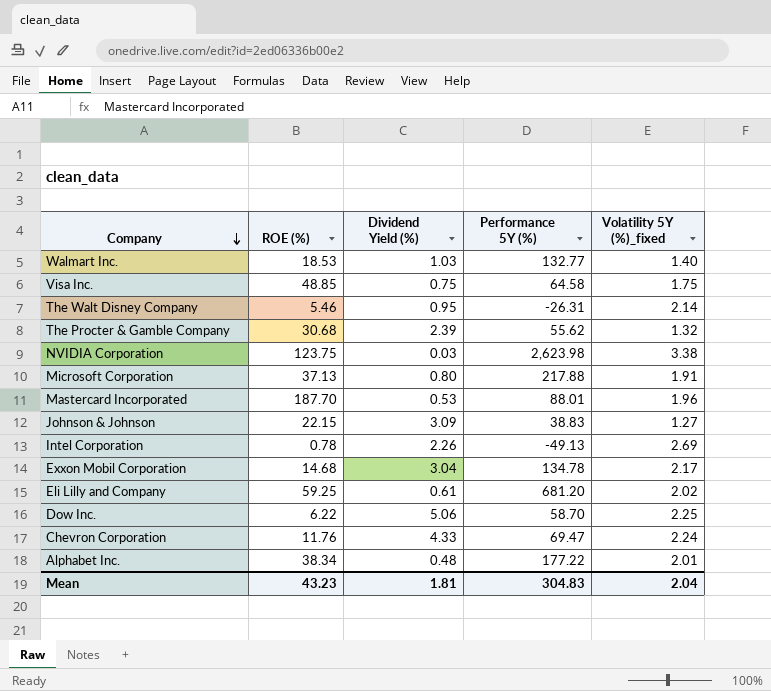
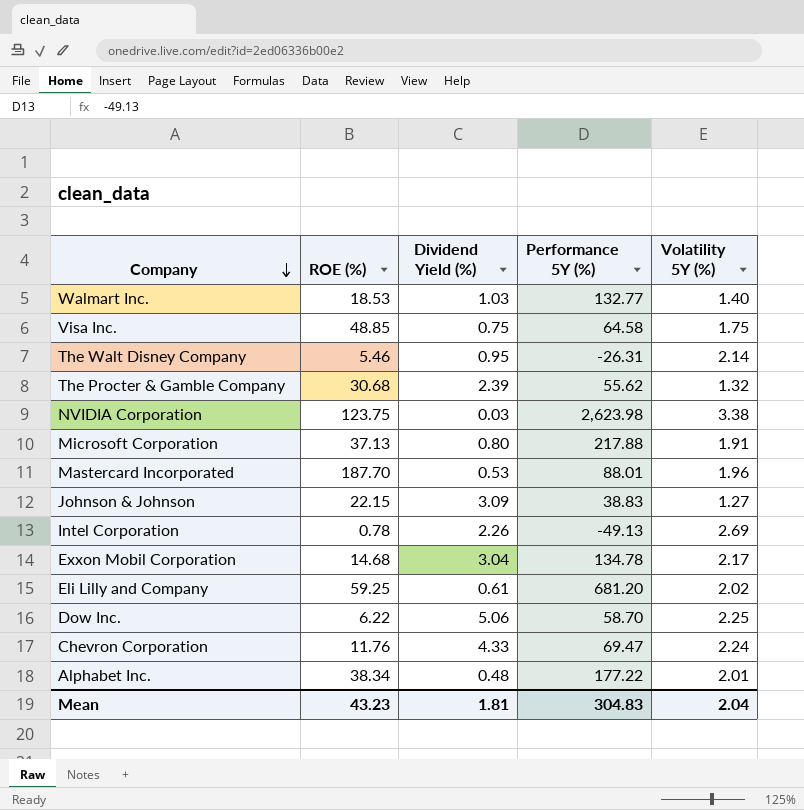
column name: Volatility 5Y (%)_fixed -> Volatility 5Y (%)

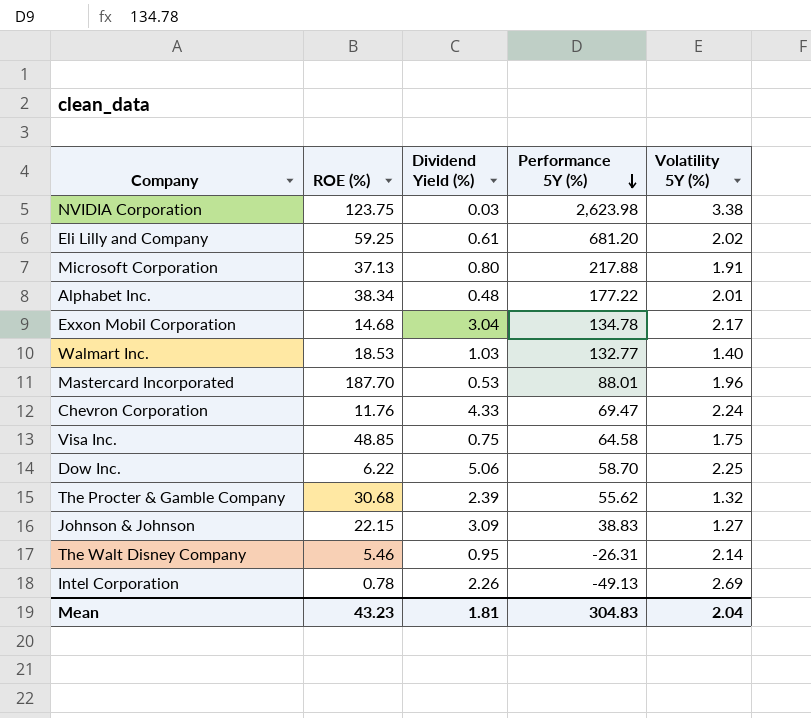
row order: Company descending -> Performance 5Y (%) descending

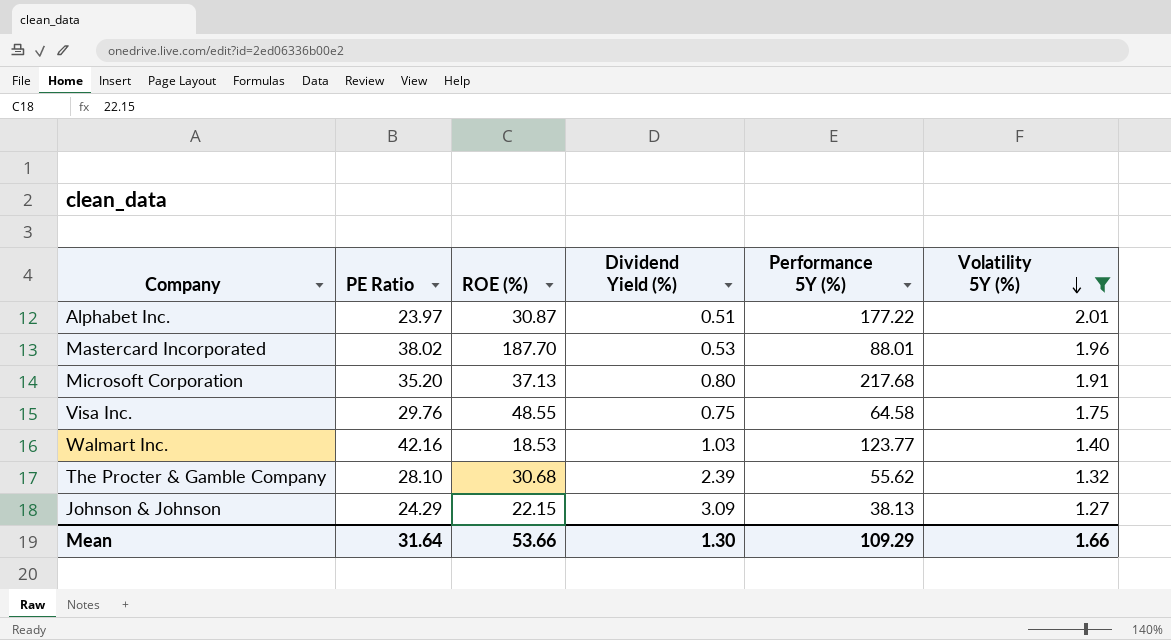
filter: none -> Volatility 5Y (%) <= 2.01
row order: Performance 5Y (%) descending -> Volatility 5Y (%) descending
column PE Ratio | position: none -> 2
Alphabet Inc. | ROE (%): 38.34 -> 30.87
Alphabet Inc. | Dividend Yield (%): 0.48 -> 0.51
Microsoft Corporation | Performance 5Y (%): 217.88 -> 217.68
Visa Inc. | ROE (%): 48.85 -> 48.55
Walmart Inc. | Performance 5Y (%): 132.77 -> 123.77
Johnson & Johnson | Performance 5Y (%): 38.83 -> 38.13
Mean | ROE (%): 43.23 -> 53.66
Mean | Dividend Yield (%): 1.81 -> 1.30
Mean | Performance 5Y (%): 304.83 -> 109.29
Mean | Volatility 5Y (%): 2.04 -> 1.66

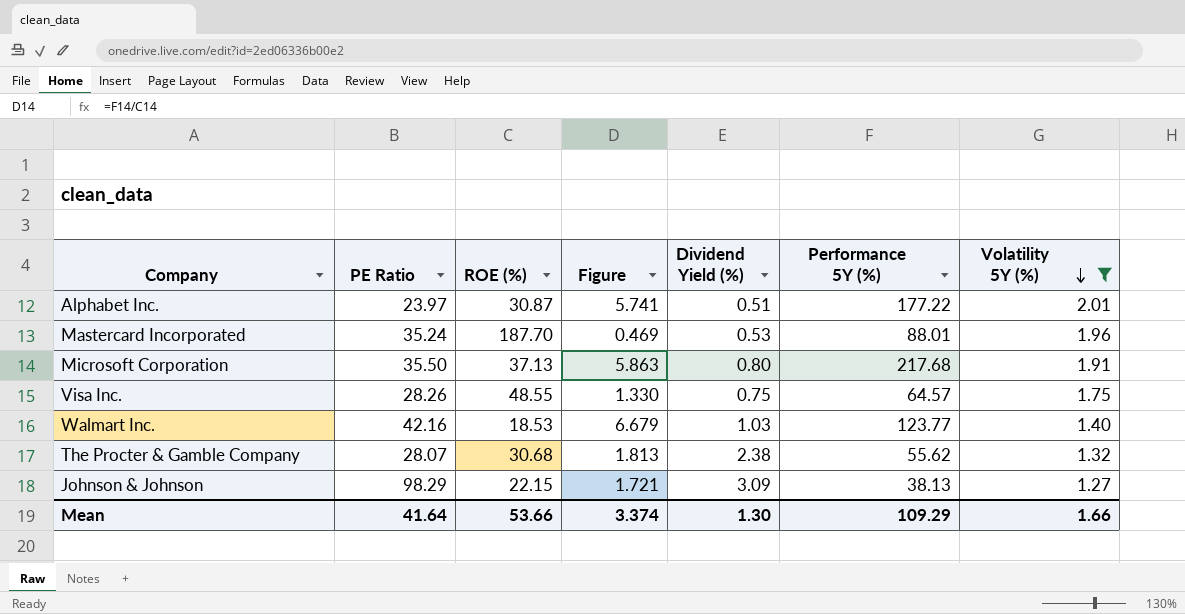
column Figure | formula: none -> [Performance 5Y (%)] / [ROE (%)]
Mastercard Incorporated | PE Ratio: 38.02 -> 35.24
Microsoft Corporation | PE Ratio: 35.20 -> 35.50
Visa Inc. | PE Ratio: 29.76 -> 28.26
Visa Inc. | Performance 5Y (%): 64.58 -> 64.57
The Procter & Gamble Company | PE Ratio: 28.10 -> 28.07
The Procter & Gamble Company | Dividend Yield (%): 2.39 -> 2.38
Johnson & Johnson | PE Ratio: 24.29 -> 98.29
Mean | PE Ratio: 31.64 -> 41.64

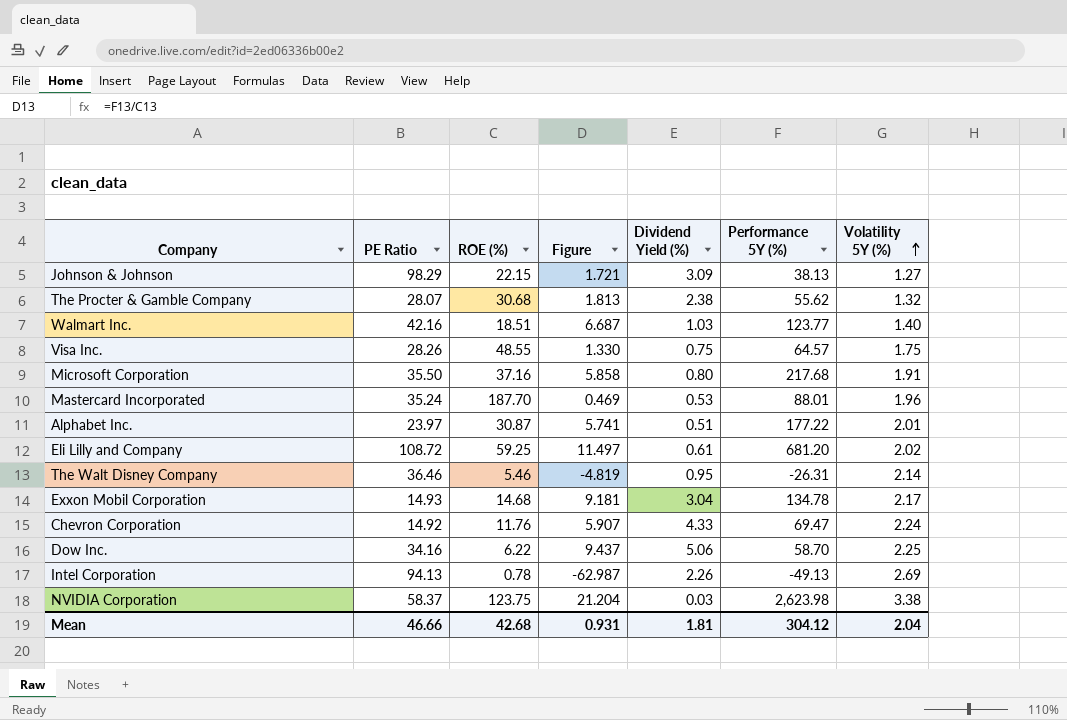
filter: Volatility 5Y (%) <= 2.01 -> none
row order: Volatility 5Y (%) descending -> Volatility 5Y (%) ascending
Walmart Inc. | ROE (%): 18.53 -> 18.51
Walmart Inc. | Figure: 6.679 -> 6.687
Microsoft Corporation | ROE (%): 37.13 -> 37.16
Microsoft Corporation | Figure: 5.863 -> 5.858
Mean | PE Ratio: 41.64 -> 46.66
Mean | ROE (%): 53.66 -> 42.68
Mean | Figure: 3.374 -> 0.931
Mean | Dividend Yield (%): 1.30 -> 1.81
Mean | Performance 5Y (%): 109.29 -> 304.12
Mean | Volatility 5Y (%): 1.66 -> 2.04

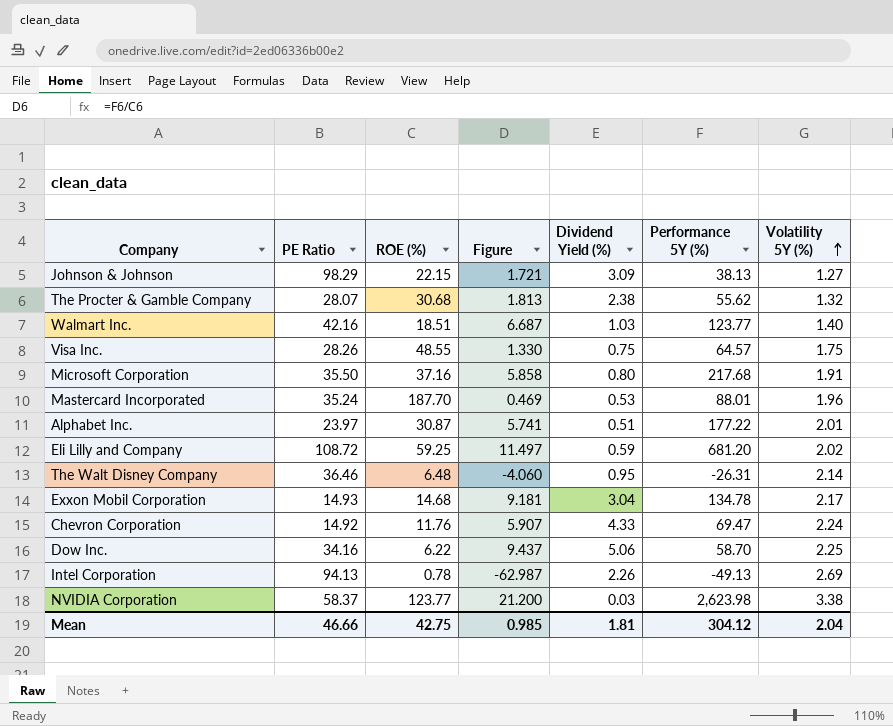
Eli Lilly and Company | Dividend Yield (%): 0.61 -> 0.59
The Walt Disney Company | ROE (%): 5.46 -> 6.48
The Walt Disney Company | Figure: -4.819 -> -4.060
NVIDIA Corporation | ROE (%): 123.75 -> 123.77
NVIDIA Corporation | Figure: 21.204 -> 21.200
Mean | ROE (%): 42.68 -> 42.75
Mean | Figure: 0.931 -> 0.985

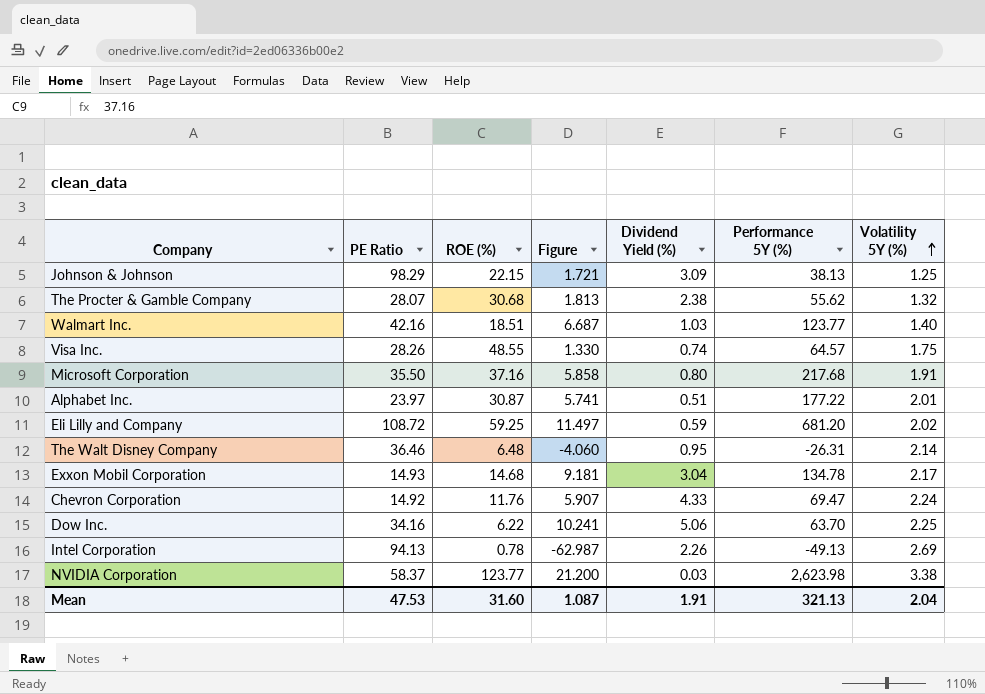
row Mastercard Incorporated: 35.24 | 187.70 | 0.469 | 0.53 | 88.01 | 1.96 -> none
Johnson & Johnson | Volatility 5Y (%): 1.27 -> 1.25
Visa Inc. | Dividend Yield (%): 0.75 -> 0.74
Dow Inc. | Figure: 9.437 -> 10.241
Dow Inc. | Performance 5Y (%): 58.70 -> 63.70
Mean | PE Ratio: 46.66 -> 47.53
Mean | ROE (%): 42.75 -> 31.60
Mean | Figure: 0.985 -> 1.087
Mean | Dividend Yield (%): 1.81 -> 1.91
Mean | Performance 5Y (%): 304.12 -> 321.13

